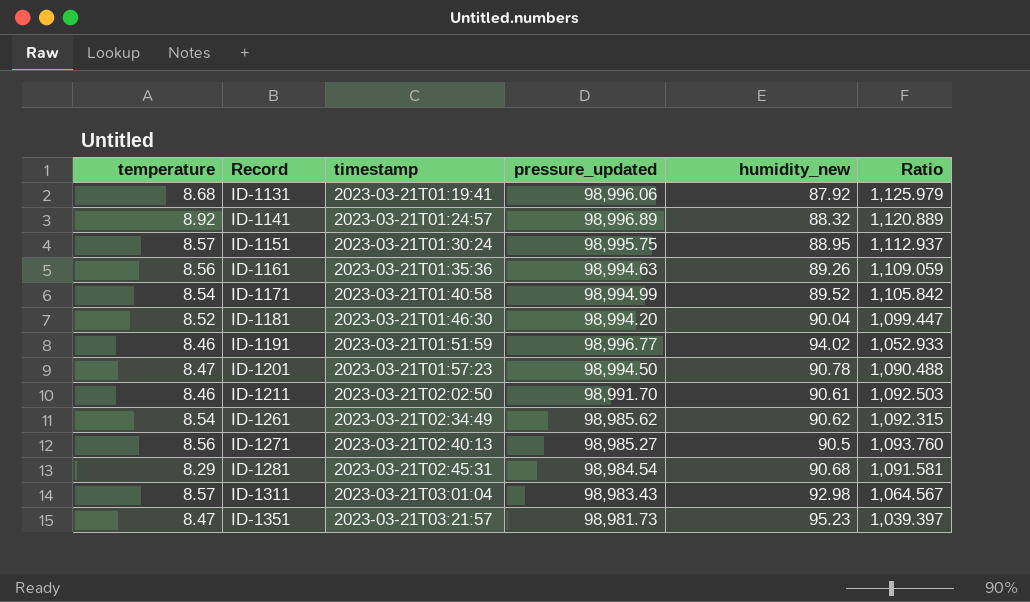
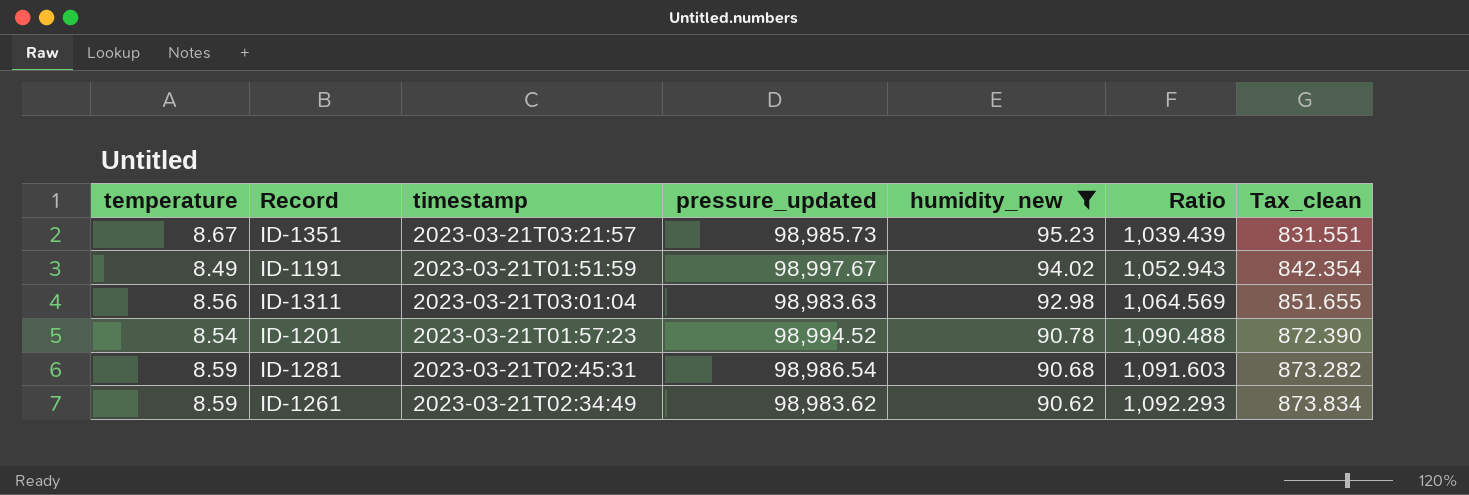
filter: none -> humidity_new >= 90.62
row order: Record ascending -> humidity_new descending
column Tax_clean | formula: none -> [Ratio] * 0.8
ID-1351 | temperature: 8.47 -> 8.67
ID-1351 | pressure_updated: 98,981.73 -> 98,985.73
ID-1351 | Ratio: 1,039.397 -> 1,039.439
ID-1191 | temperature: 8.46 -> 8.49
ID-1191 | pressure_updated: 98,996.77 -> 98,997.67
ID-1191 | Ratio: 1,052.933 -> 1,052.943
ID-1311 | temperature: 8.57 -> 8.56
ID-1311 | pressure_updated: 98,983.43 -> 98,983.63
ID-1311 | Ratio: 1,064.567 -> 1,064.569
ID-1201 | temperature: 8.47 -> 8.54
ID-1201 | pressure_updated: 98,994.50 -> 98,994.52
ID-1281 | temperature: 8.29 -> 8.59
ID-1281 | pressure_updated: 98,984.54 -> 98,986.54
ID-1281 | Ratio: 1,091.581 -> 1,091.603
ID-1261 | temperature: 8.54 -> 8.59
ID-1261 | pressure_updated: 98,985.62 -> 98,983.62
ID-1261 | Ratio: 1,092.315 -> 1,092.293

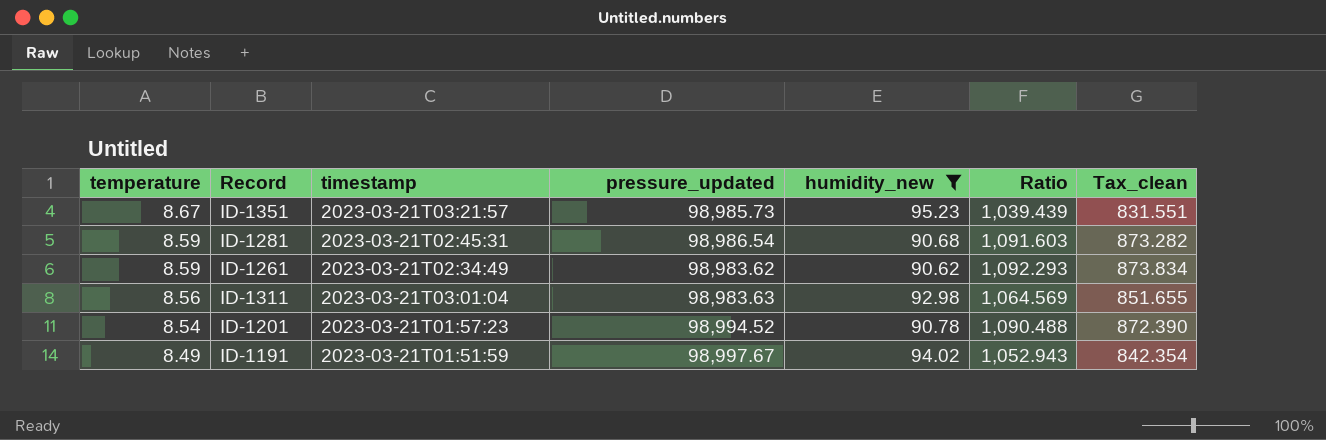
row order: humidity_new descending -> temperature descending

